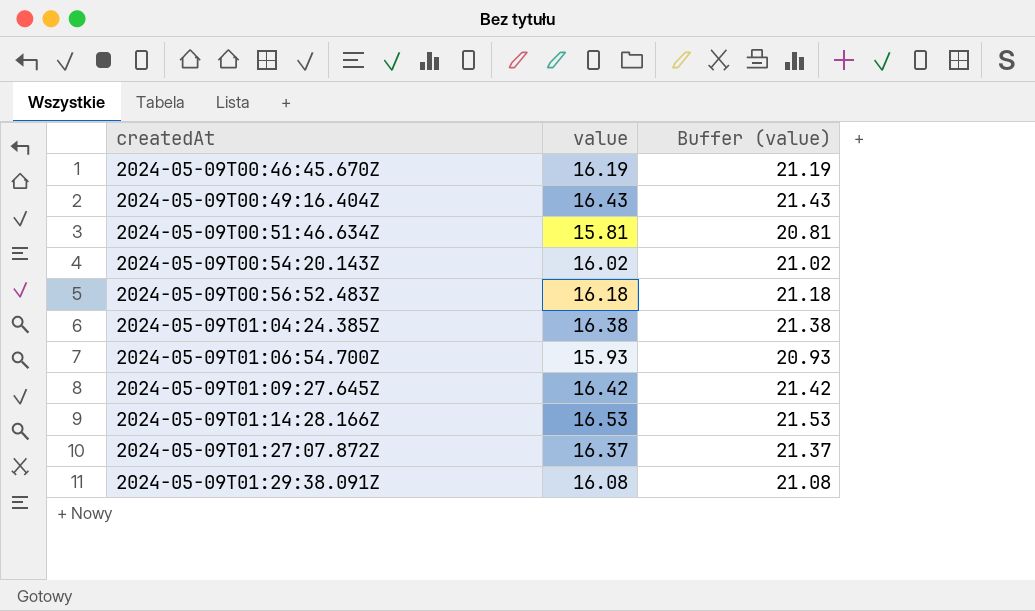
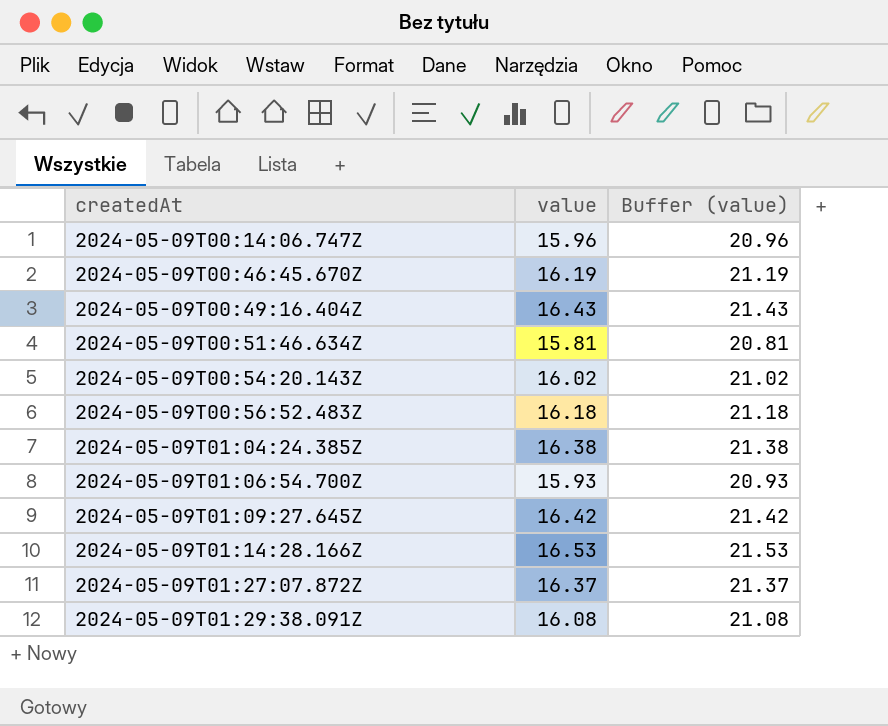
row 2024-05-09T00:14:06.747Z: none -> 15.96 | 20.96

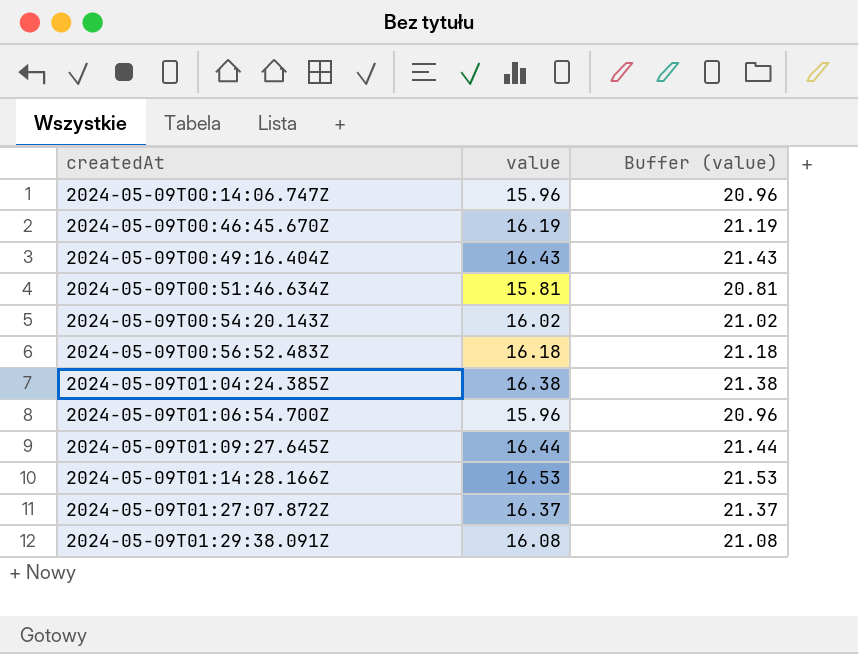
2024-05-09T01:06:54.700Z | value: 15.93 -> 15.96
2024-05-09T01:06:54.700Z | Buffer (value): 20.93 -> 20.96
2024-05-09T01:09:27.645Z | value: 16.42 -> 16.44
2024-05-09T01:09:27.645Z | Buffer (value): 21.42 -> 21.44

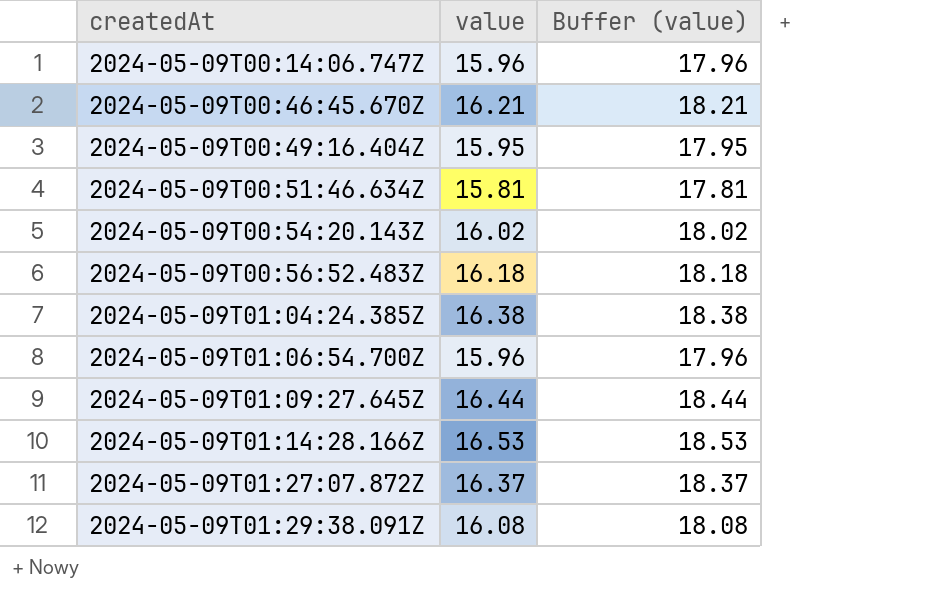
column Buffer (value) | formula: [value] + 5 -> [value] + 2
2024-05-09T00:46:45.670Z | value: 16.19 -> 16.21
2024-05-09T00:49:16.404Z | value: 16.43 -> 15.95

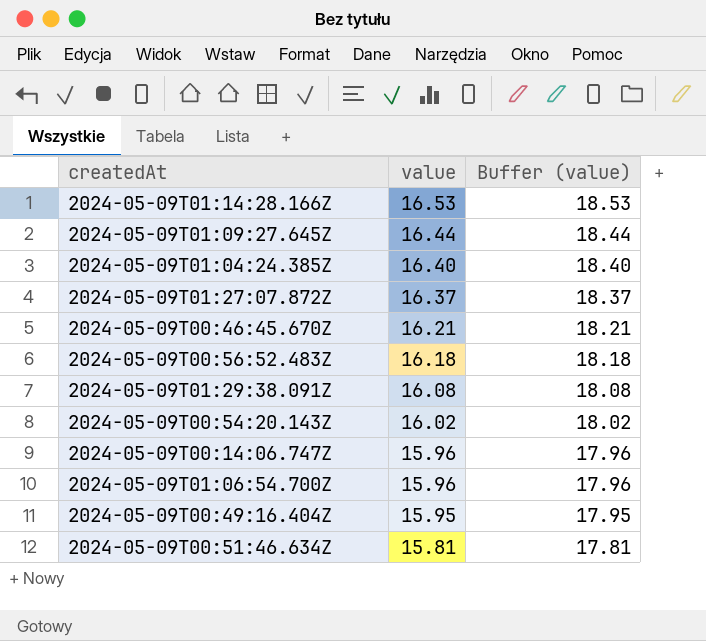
row order: createdAt ascending -> value descending
2024-05-09T01:04:24.385Z | value: 16.38 -> 16.40
2024-05-09T01:04:24.385Z | Buffer (value): 18.38 -> 18.40

